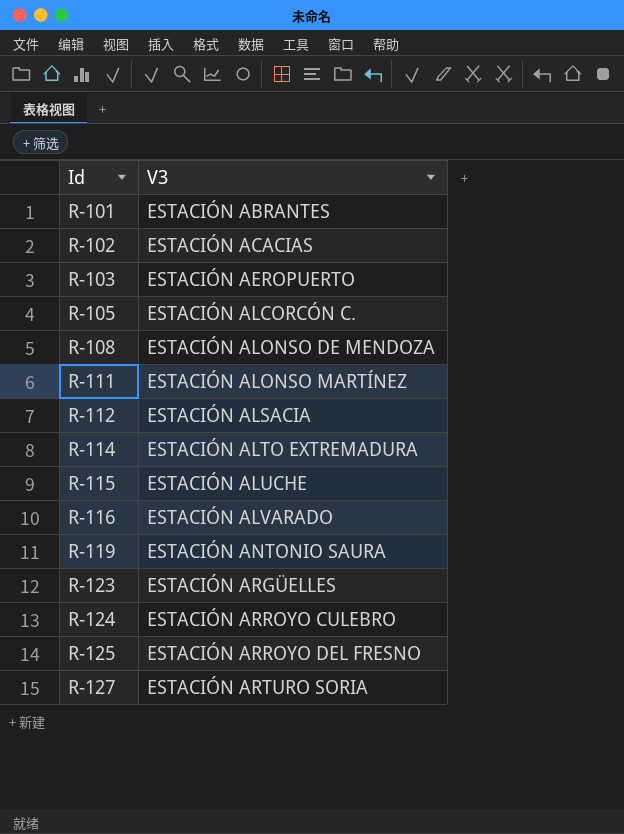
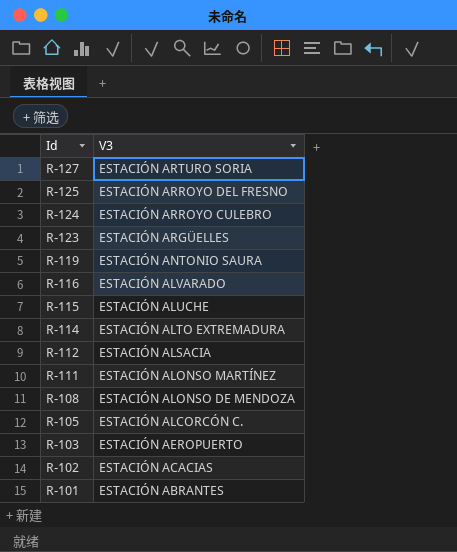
row order: Id ascending -> Id descending

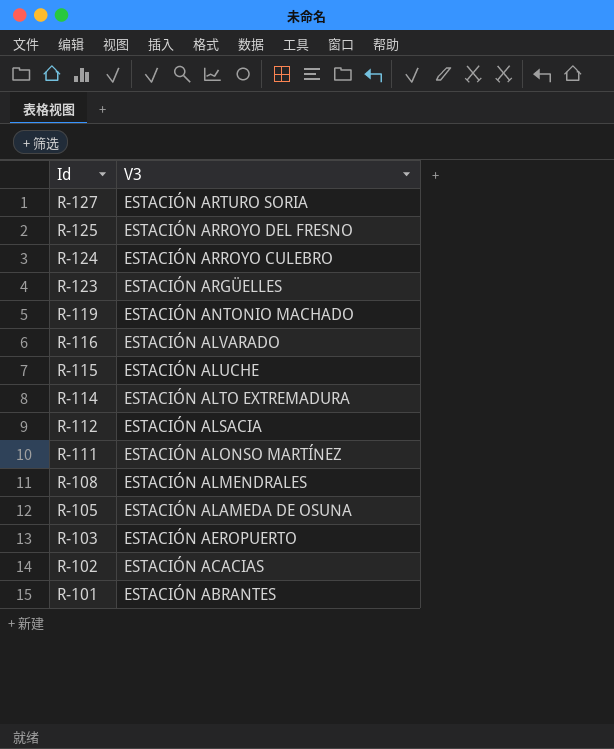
R-119 | V3: ESTACIÓN ANTONIO SAURA -> ESTACIÓN ANTONIO MACHADO
R-108 | V3: ESTACIÓN ALONSO DE MENDOZA -> ESTACIÓN ALMENDRALES
R-105 | V3: ESTACIÓN ALCORCÓN C. -> ESTACIÓN ALAMEDA DE OSUNA

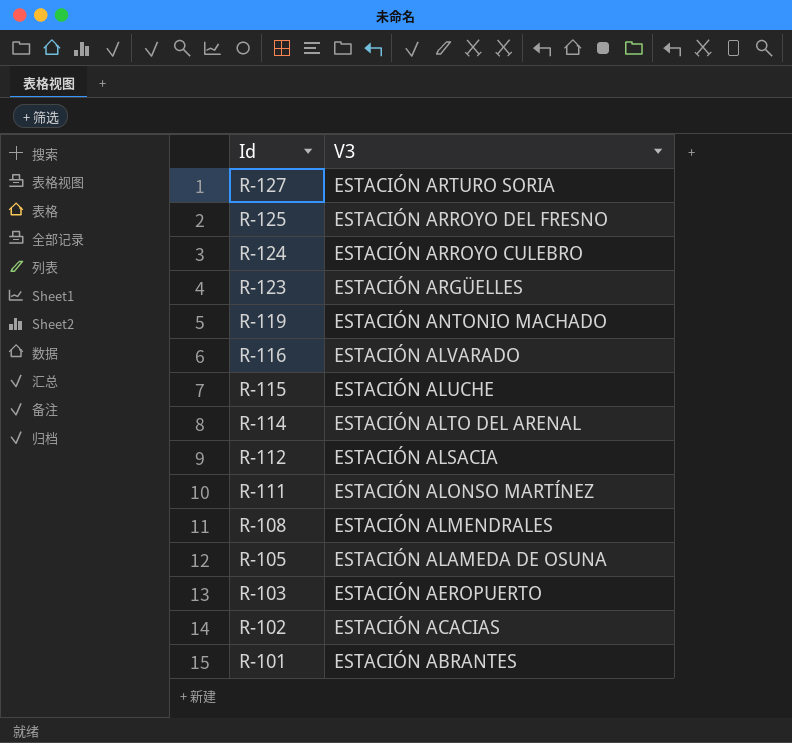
R-114 | V3: ESTACIÓN ALTO EXTREMADURA -> ESTACIÓN ALTO DEL ARENAL

